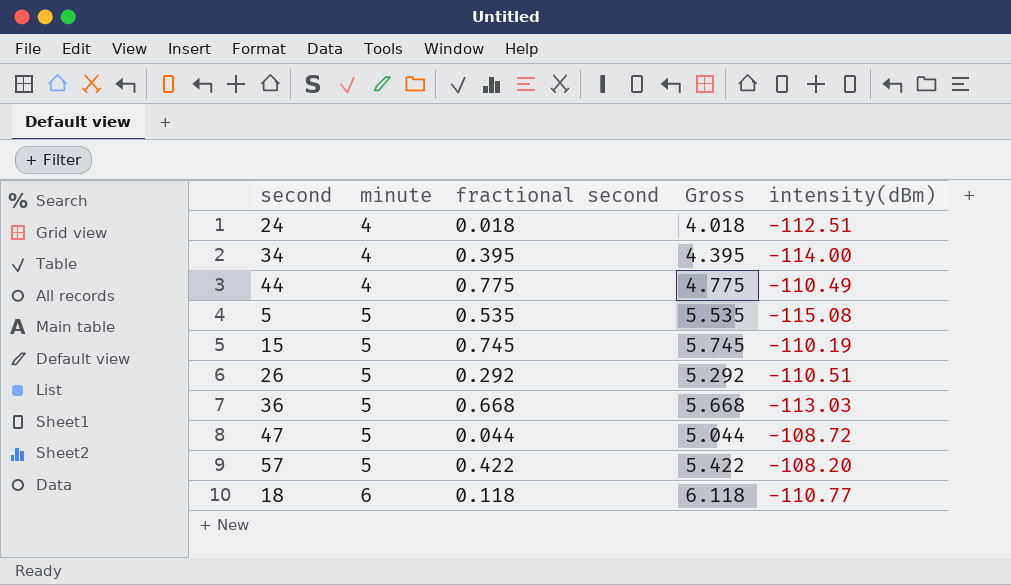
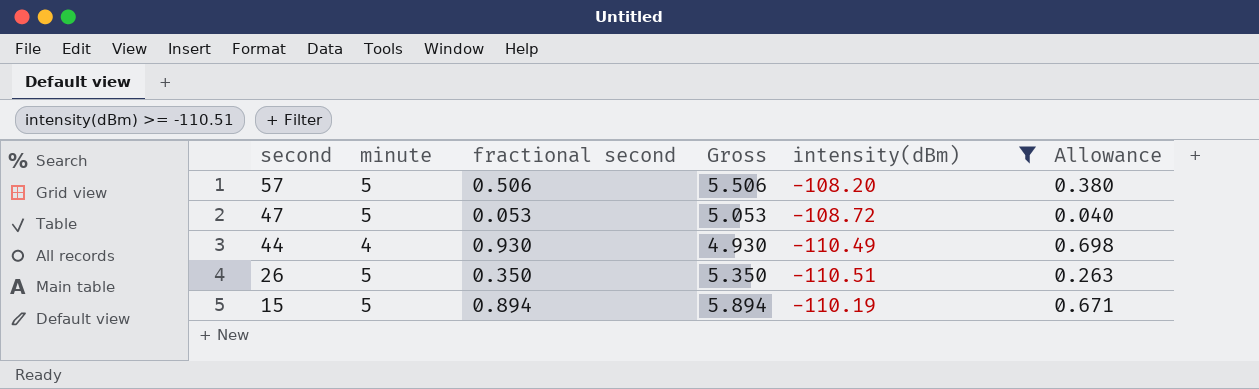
filter: none -> intensity(dBm) >= -110.51
row order: minute ascending -> second descending
column Allowance | formula: none -> [fractional second] * 0.75
57 | fractional second: 0.422 -> 0.506
57 | Gross: 5.422 -> 5.506
47 | fractional second: 0.044 -> 0.053
47 | Gross: 5.044 -> 5.053
44 | fractional second: 0.775 -> 0.930
44 | Gross: 4.775 -> 4.930
26 | fractional second: 0.292 -> 0.350
26 | Gross: 5.292 -> 5.350
15 | fractional second: 0.745 -> 0.894
15 | Gross: 5.745 -> 5.894

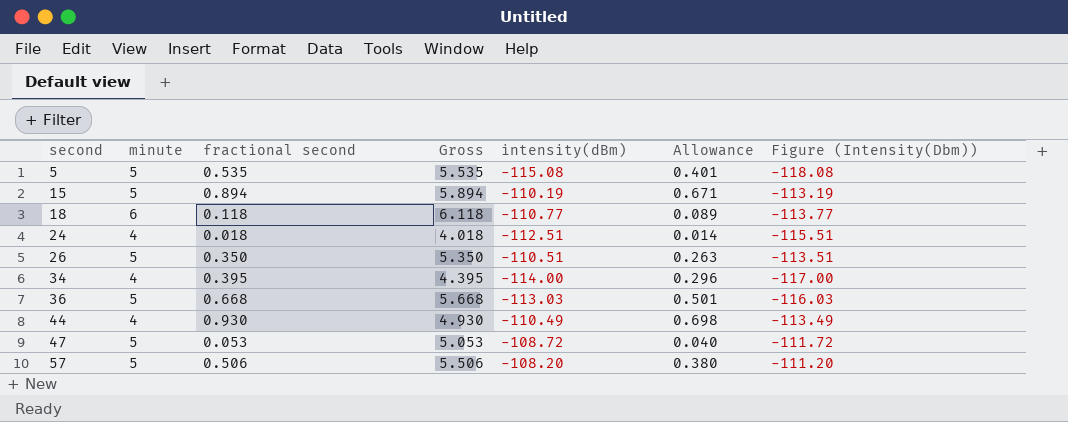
filter: intensity(dBm) >= -110.51 -> none
row order: second descending -> second ascending
column Figure (Intensity(Dbm)) | formula: none -> [intensity(dBm)] - 3

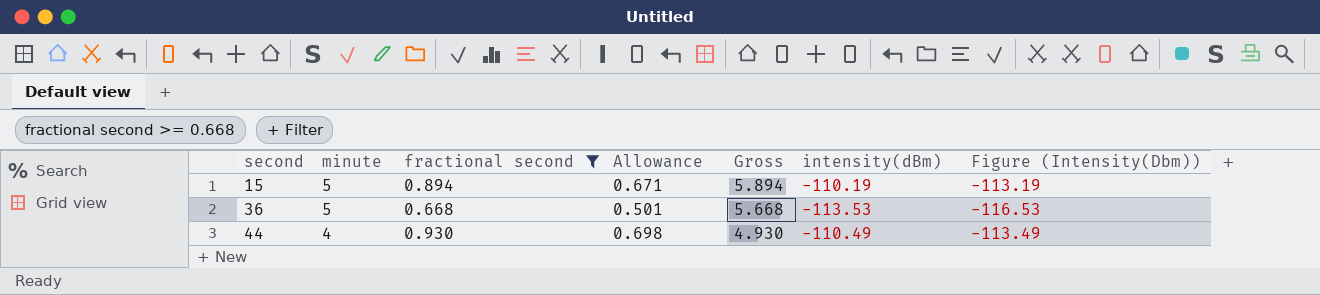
filter: none -> fractional second >= 0.668
column Allowance | position: 6 -> 4
36 | intensity(dBm): -113.03 -> -113.53
36 | Figure (Intensity(Dbm)): -116.03 -> -116.53

